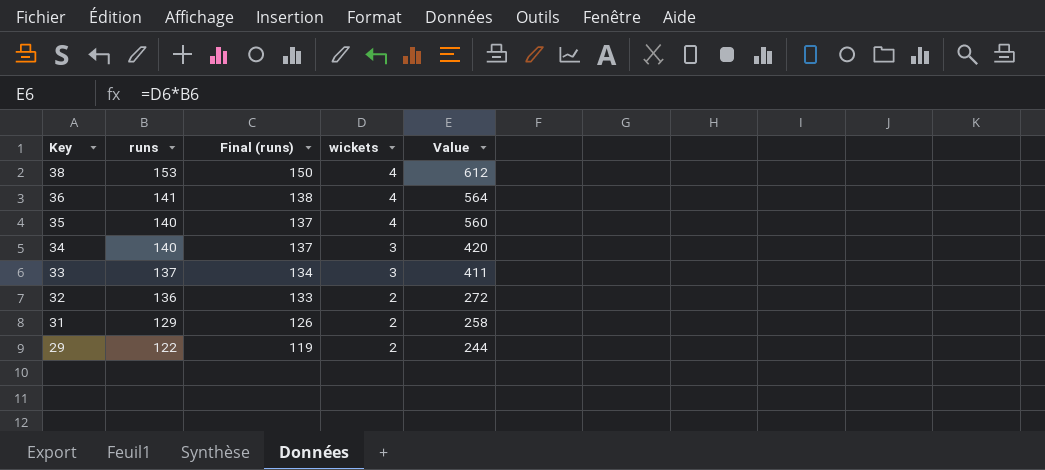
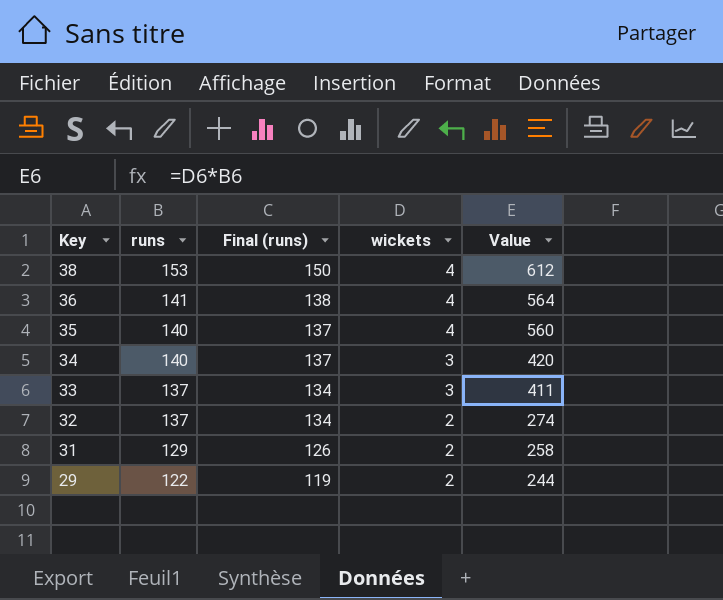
32 | runs: 136 -> 137
32 | Final (runs): 133 -> 134
32 | Value: 272 -> 274

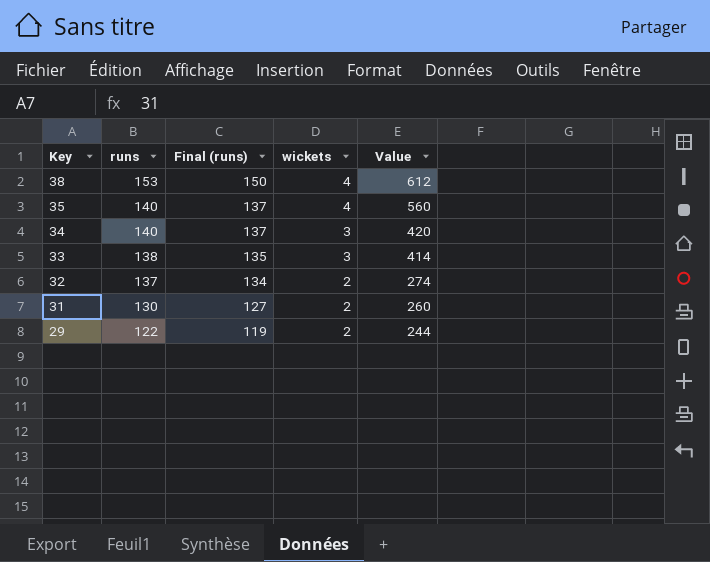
row 36: 141 | 138 | 4 | 564 -> none
33 | runs: 137 -> 138
33 | Final (runs): 134 -> 135
33 | Value: 411 -> 414
31 | runs: 129 -> 130
31 | Final (runs): 126 -> 127
31 | Value: 258 -> 260

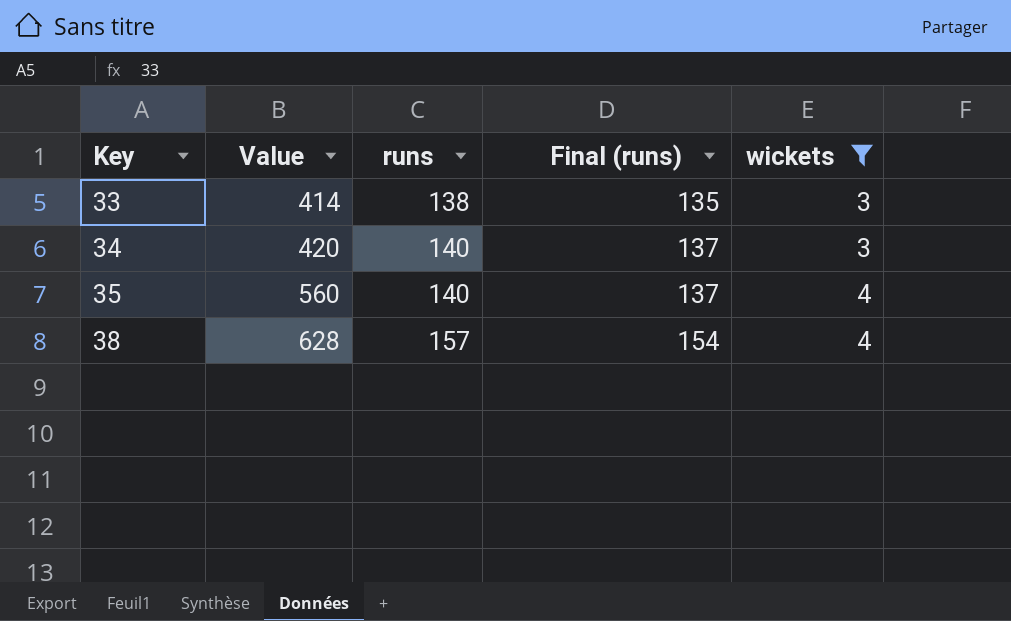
filter: none -> wickets != 2
row order: Key descending -> Key ascending
column Value | position: 5 -> 2
38 | Value: 612 -> 628
38 | runs: 153 -> 157
38 | Final (runs): 150 -> 154

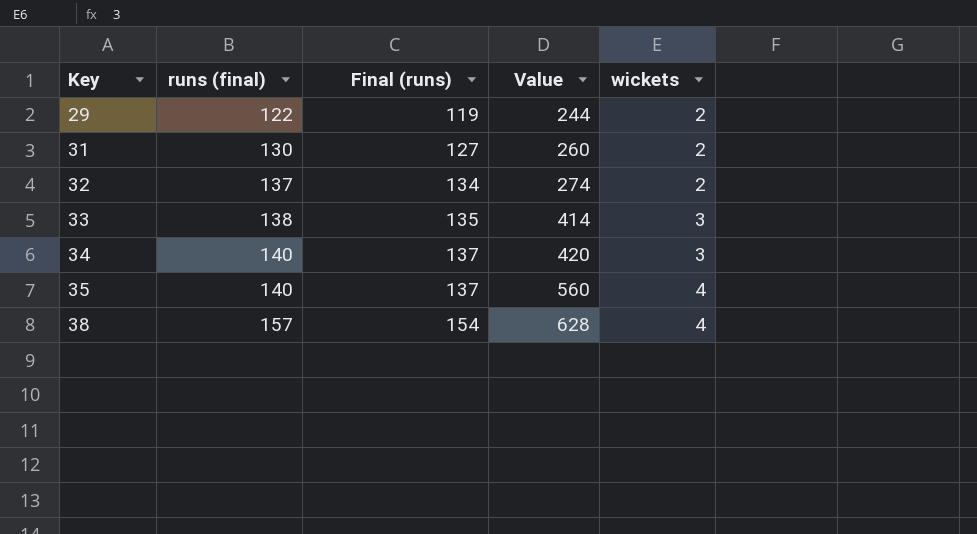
filter: wickets != 2 -> none
column name: runs -> runs (final)
column Value | position: 2 -> 4

